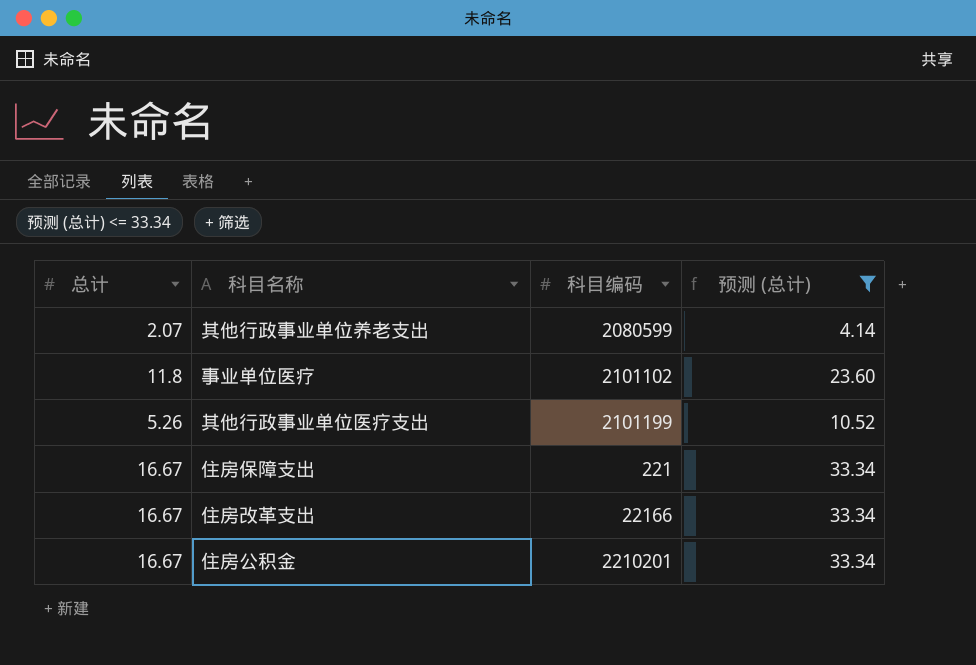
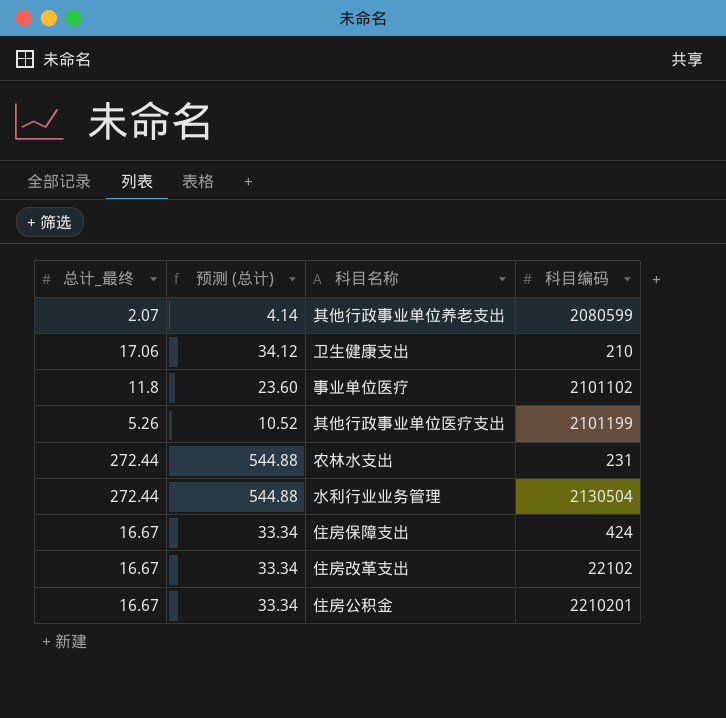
filter: 预测 (总计) <= 33.34 -> none
column name: 总计 -> 总计_最终
column 预测 (总计) | position: 4 -> 2
住房保障支出 | 科目编码: 221 -> 424
住房改革支出 | 科目编码: 22166 -> 22102

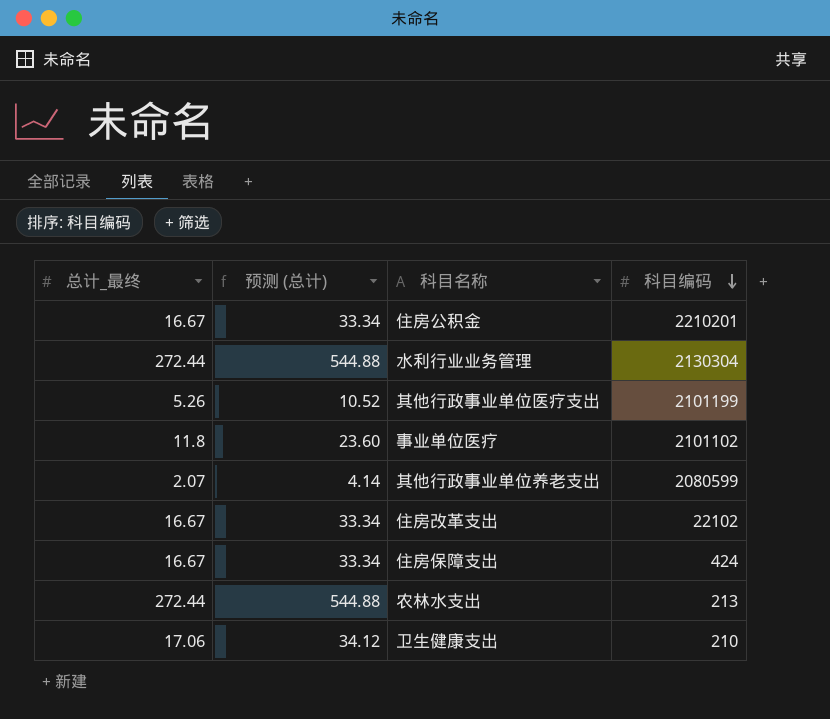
row order: none -> 科目编码 descending
水利行业业务管理 | 科目编码: 2130504 -> 2130304
农林水支出 | 科目编码: 231 -> 213

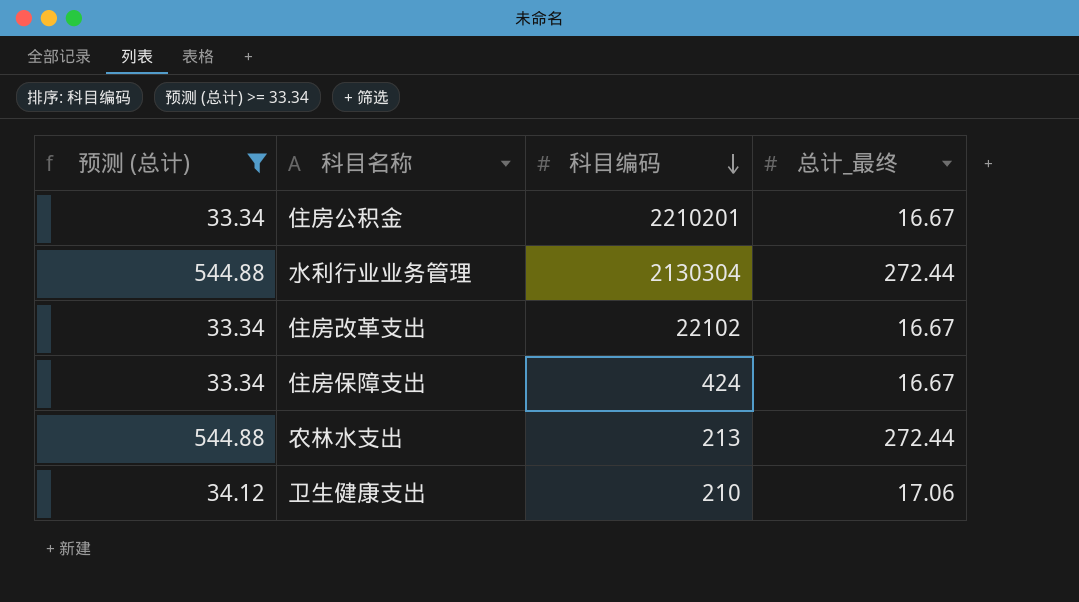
filter: none -> 预测 (总计) >= 33.34
column 总计_最终 | position: 1 -> 4

